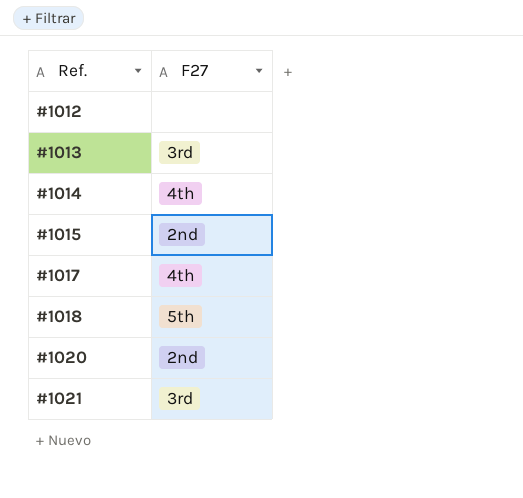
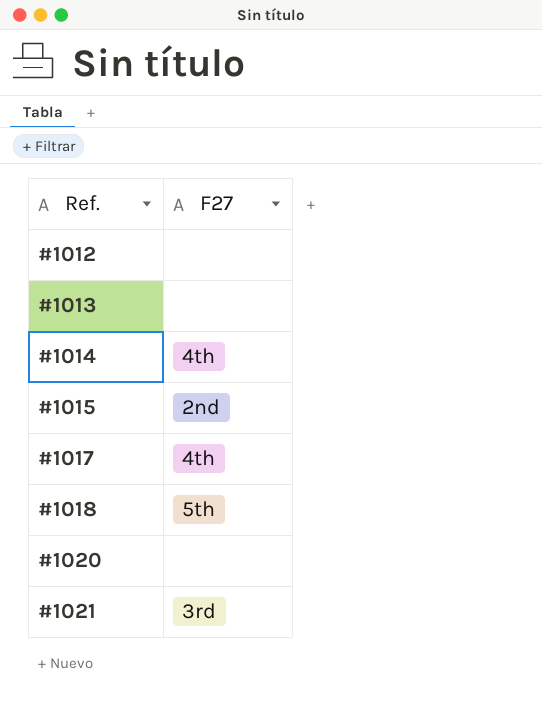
#1013 | F27: 3rd -> none
#1020 | F27: 2nd -> none

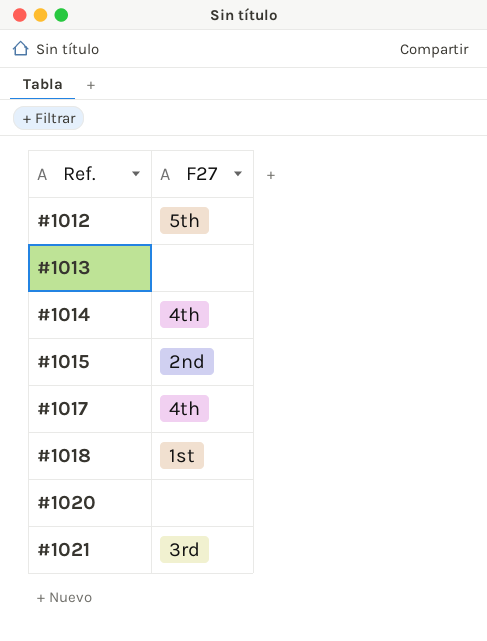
#1012 | F27: none -> 5th
#1018 | F27: 5th -> 1st

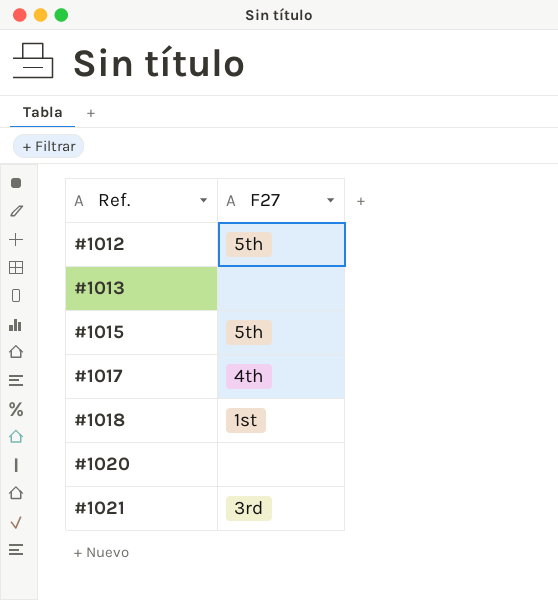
row #1014: 4th -> none
#1015 | F27: 2nd -> 5th

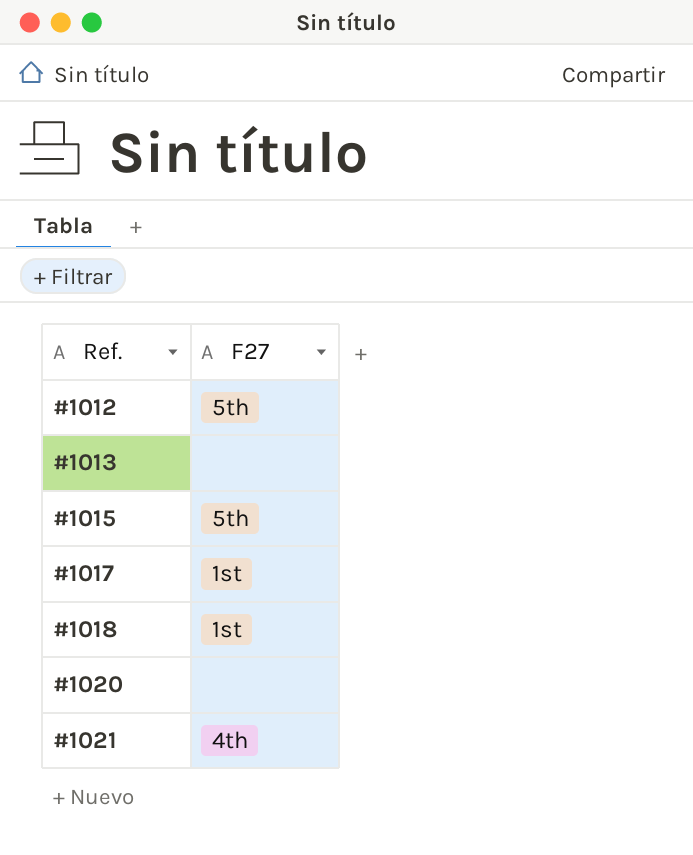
#1017 | F27: 4th -> 1st
#1021 | F27: 3rd -> 4th

